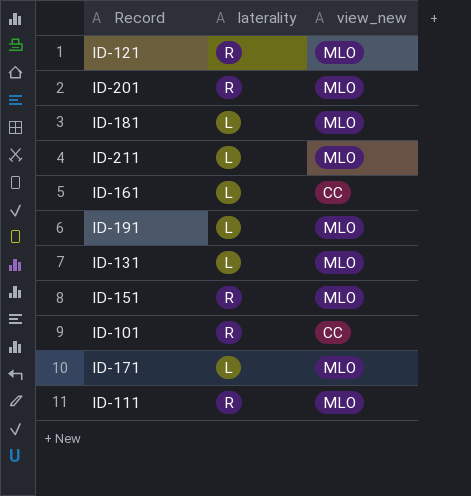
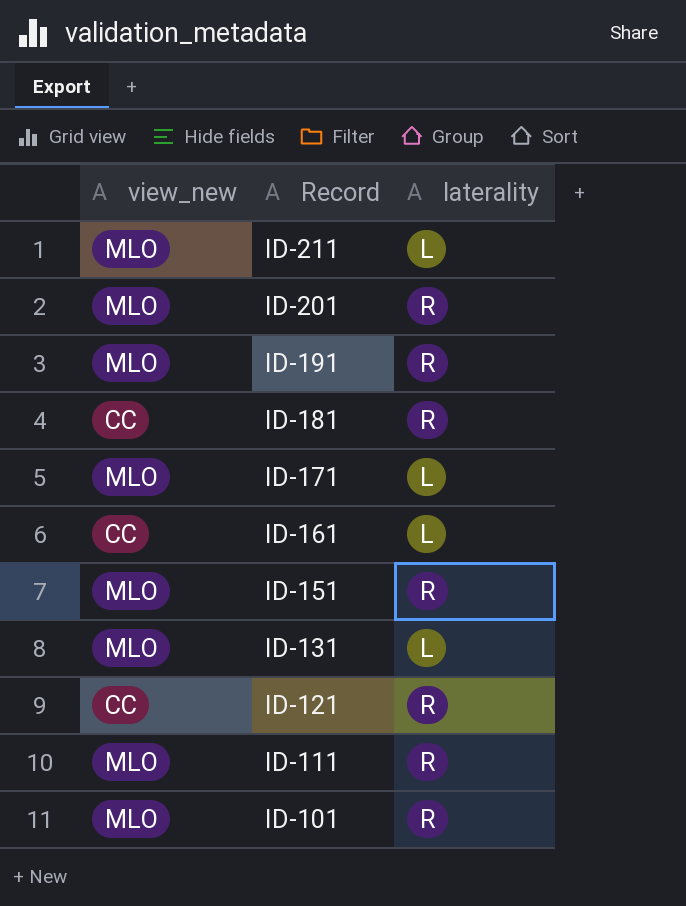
row order: none -> Record descending
column view_new | position: 3 -> 1
ID-191 | laterality: L -> R
ID-181 | view_new: MLO -> CC
ID-181 | laterality: L -> R
ID-121 | view_new: MLO -> CC
ID-101 | view_new: CC -> MLO

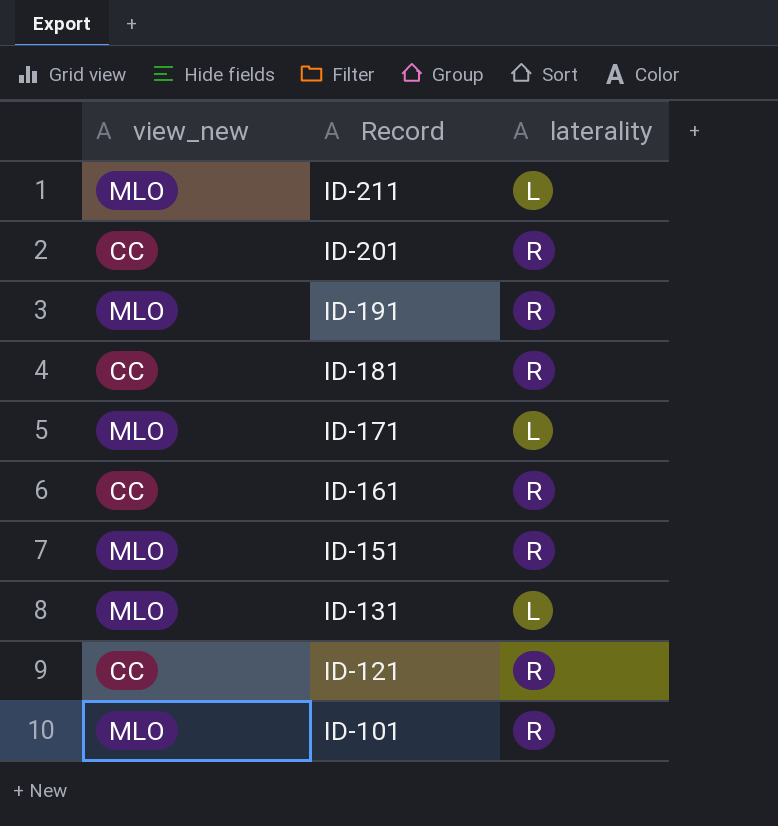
row ID-111: MLO | R -> none
ID-201 | view_new: MLO -> CC
ID-161 | laterality: L -> R

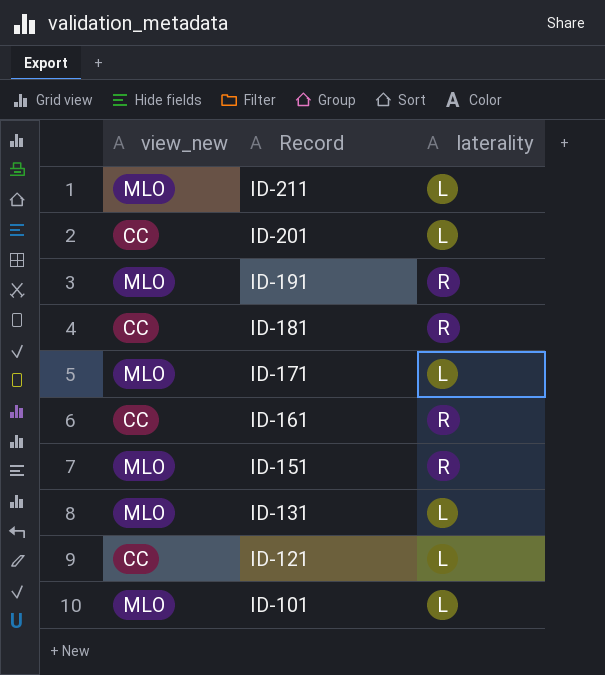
ID-201 | laterality: R -> L
ID-121 | laterality: R -> L
ID-101 | laterality: R -> L

